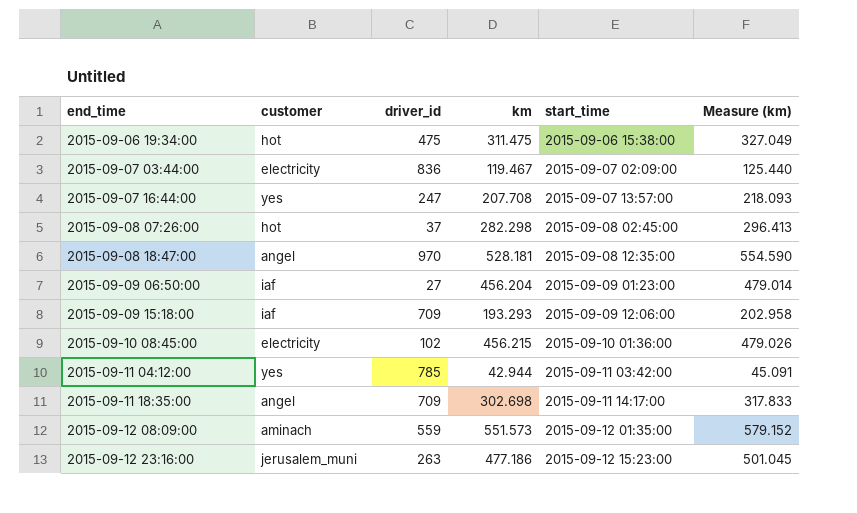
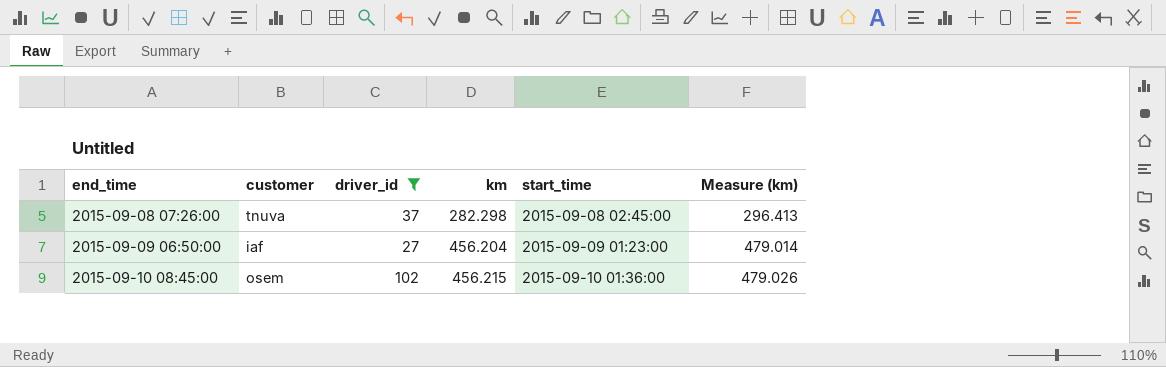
filter: none -> driver_id <= 102
2015-09-08 07:26:00 | customer: hot -> tnuva
2015-09-10 08:45:00 | customer: electricity -> osem

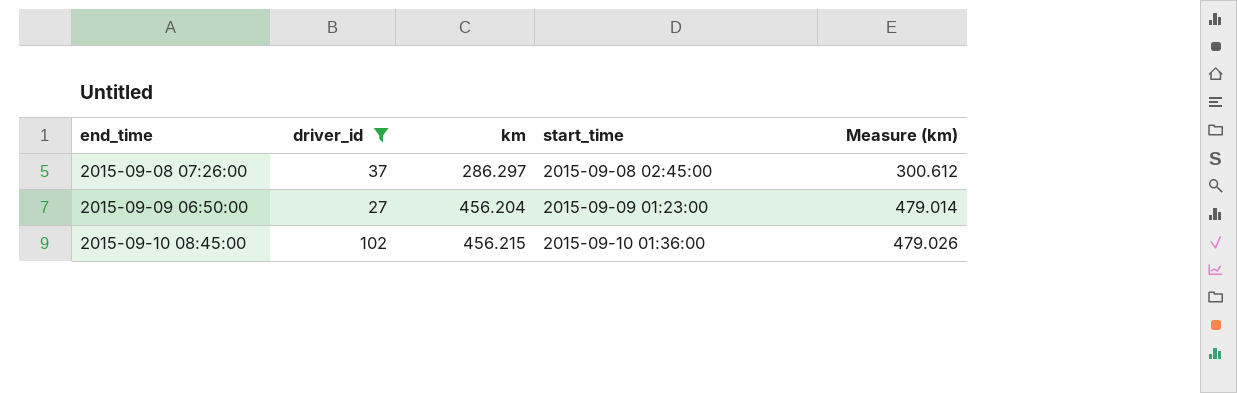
column customer | position: 2 -> none
2015-09-08 07:26:00 | km: 282.298 -> 286.297
2015-09-08 07:26:00 | Measure (km): 296.413 -> 300.612

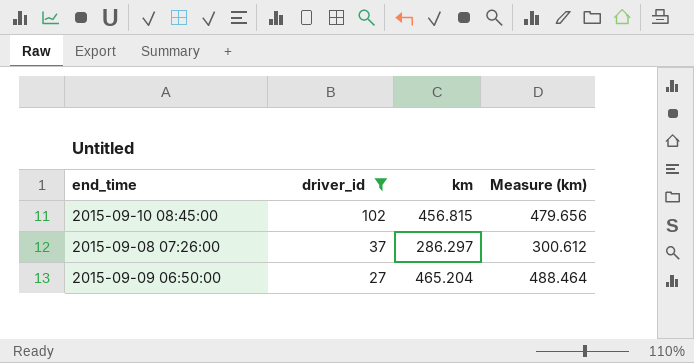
row order: end_time ascending -> driver_id descending
column start_time | position: 4 -> none
2015-09-10 08:45:00 | km: 456.215 -> 456.815
2015-09-10 08:45:00 | Measure (km): 479.026 -> 479.656
2015-09-09 06:50:00 | km: 456.204 -> 465.204
2015-09-09 06:50:00 | Measure (km): 479.014 -> 488.464

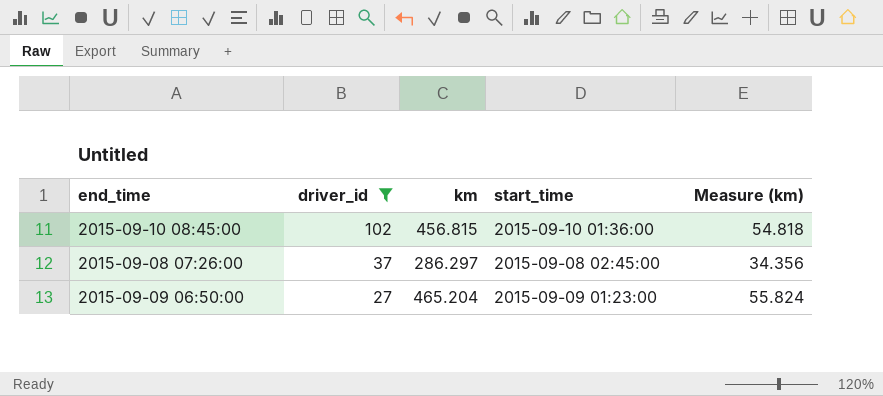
column start_time | position: none -> 4
column Measure (km) | formula: [km] * 1.05 -> [km] * 0.12

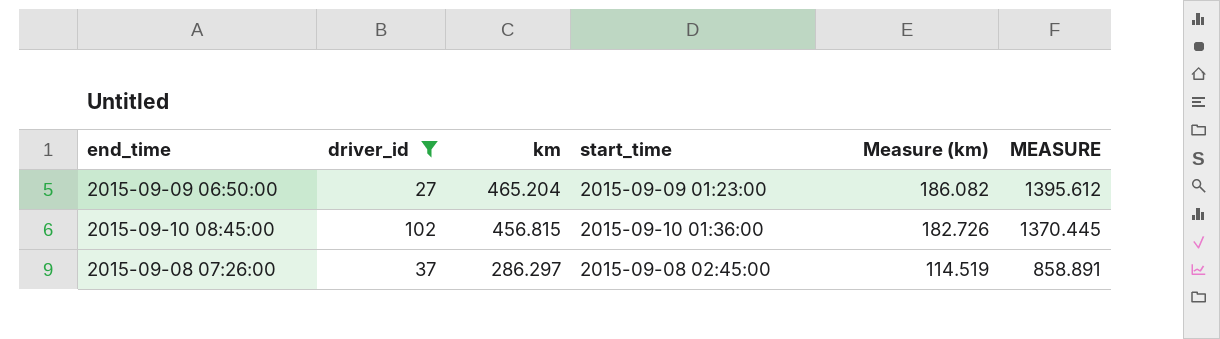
row order: driver_id descending -> km descending
column Measure (km) | formula: [km] * 0.12 -> [km] * 0.4
column MEASURE | formula: none -> [km] * 3

